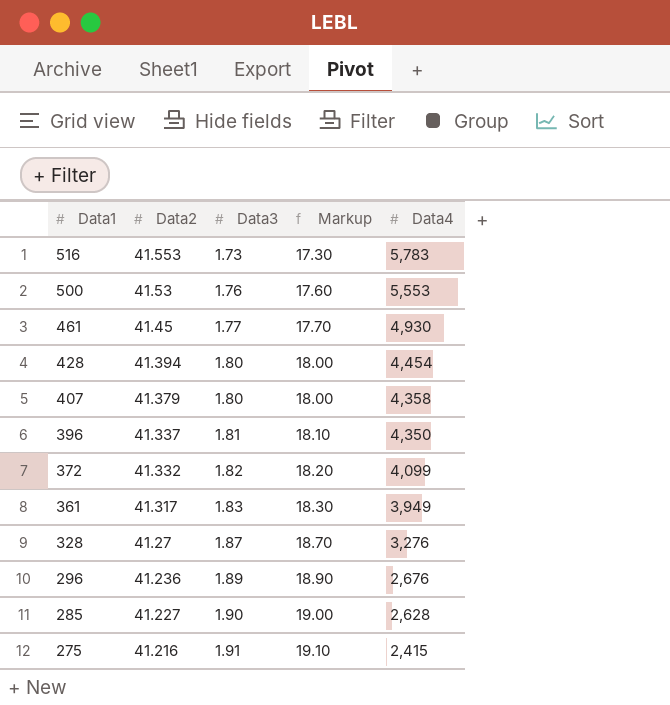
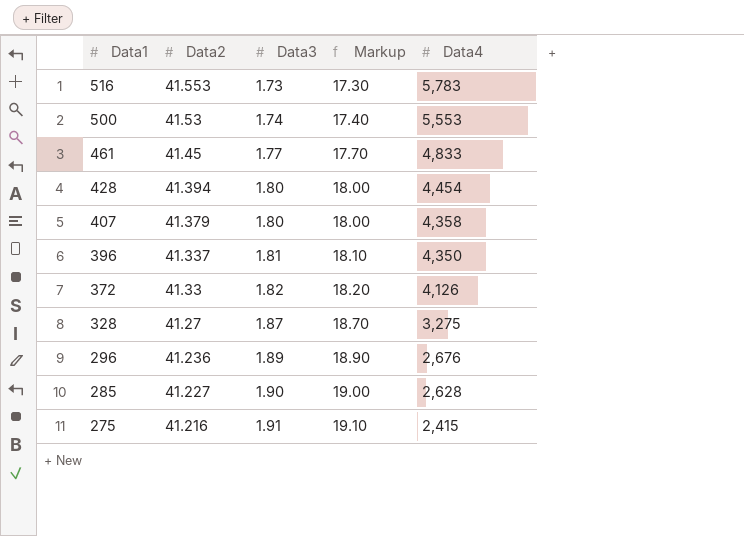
row 361: 41.317 | 1.83 | 18.30 | 3,949 -> none
500 | Data3: 1.76 -> 1.74
500 | Markup: 17.60 -> 17.40
461 | Data4: 4,930 -> 4,833
372 | Data2: 41.332 -> 41.33
372 | Data4: 4,099 -> 4,126
328 | Data4: 3,276 -> 3,275

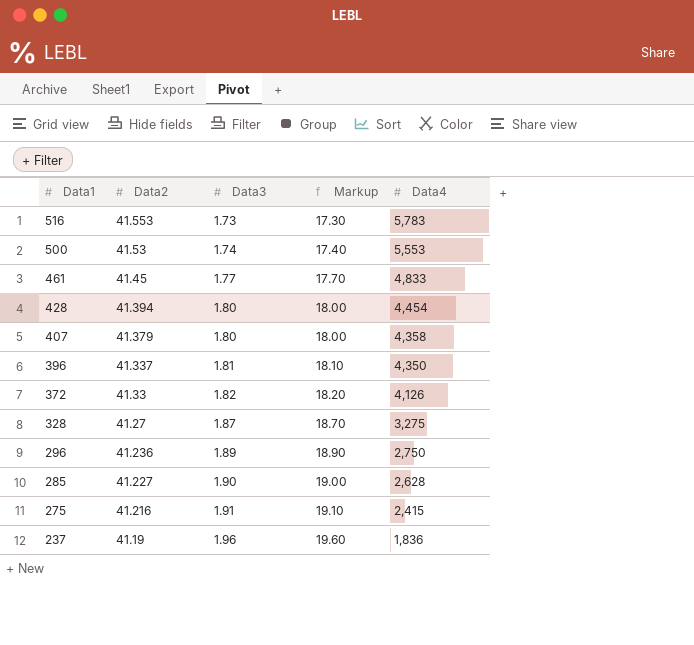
296 | Data4: 2,676 -> 2,750
row 237: none -> 41.19 | 1.96 | 19.60 | 1,836

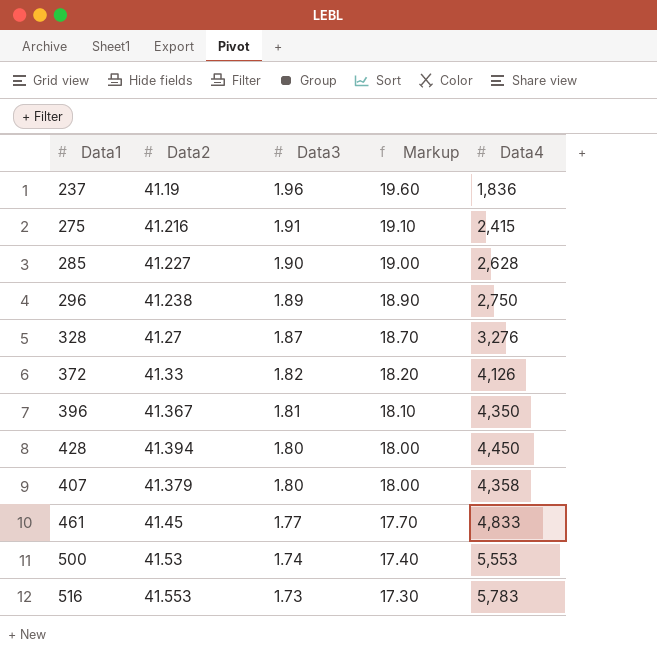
row order: Data1 descending -> Data3 descending
296 | Data2: 41.236 -> 41.238
328 | Data4: 3,275 -> 3,276
396 | Data2: 41.337 -> 41.367
428 | Data4: 4,454 -> 4,450

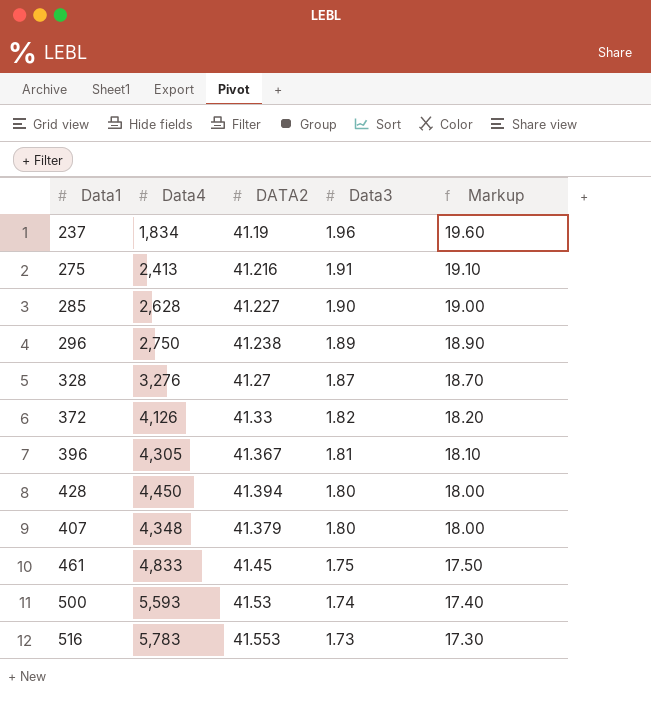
column Data4 | position: 5 -> 2
column name: Data2 -> DATA2
237 | Data4: 1,836 -> 1,834
275 | Data4: 2,415 -> 2,413
396 | Data4: 4,350 -> 4,305
407 | Data4: 4,358 -> 4,348
461 | Data3: 1.77 -> 1.75
461 | Markup: 17.70 -> 17.50
500 | Data4: 5,553 -> 5,593

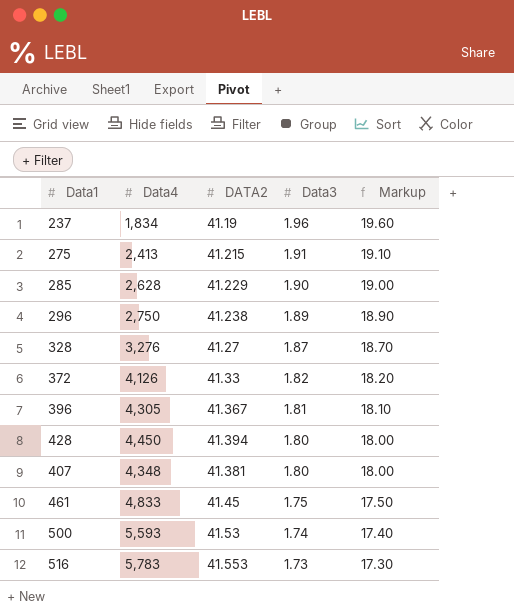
275 | DATA2: 41.216 -> 41.215
285 | DATA2: 41.227 -> 41.229
407 | DATA2: 41.379 -> 41.381

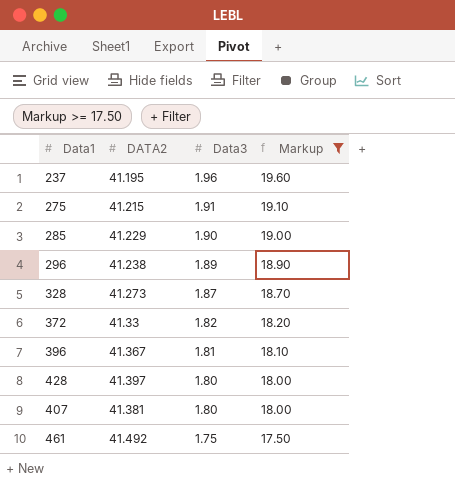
filter: none -> Markup >= 17.50
column Data4 | position: 2 -> none
237 | DATA2: 41.19 -> 41.195
328 | DATA2: 41.27 -> 41.273
428 | DATA2: 41.394 -> 41.397
461 | DATA2: 41.45 -> 41.492

